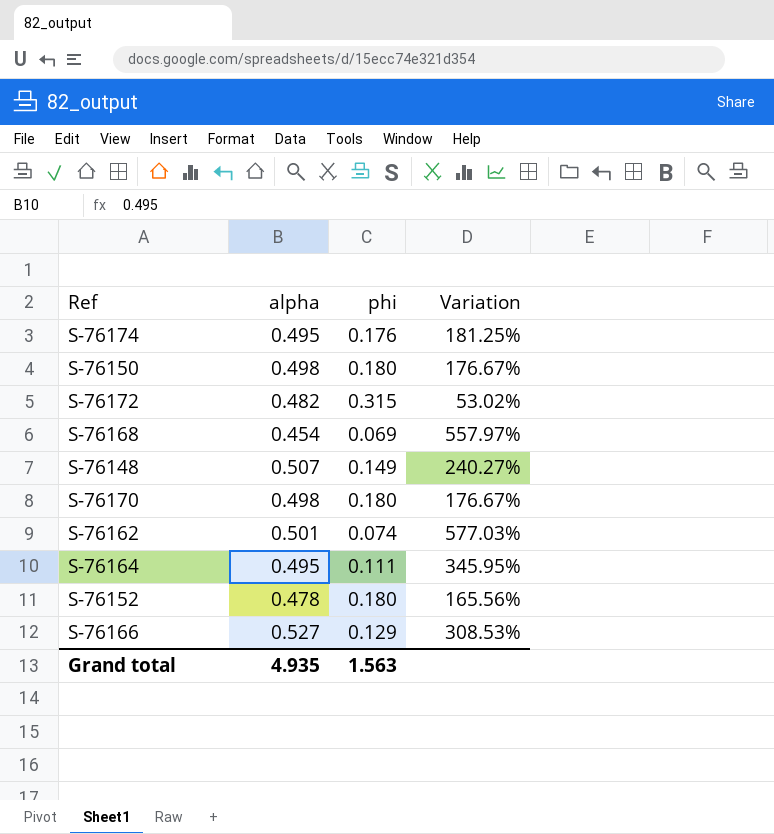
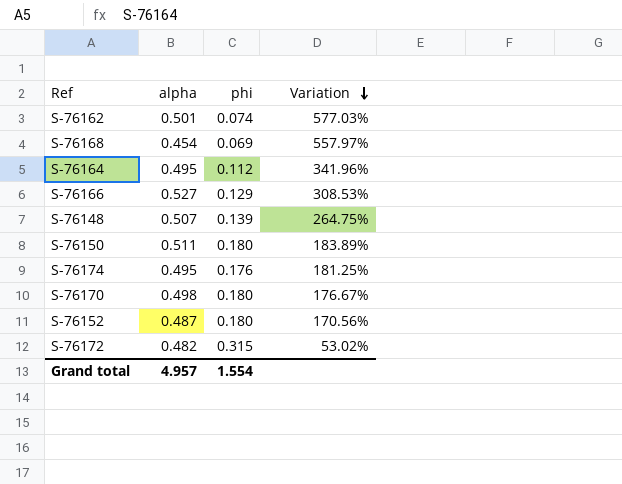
row order: none -> Variation descending
S-76164 | phi: 0.111 -> 0.112
S-76164 | Variation: 345.95% -> 341.96%
S-76148 | phi: 0.149 -> 0.139
S-76148 | Variation: 240.27% -> 264.75%
S-76150 | alpha: 0.498 -> 0.511
S-76150 | Variation: 176.67% -> 183.89%
S-76152 | alpha: 0.478 -> 0.487
S-76152 | Variation: 165.56% -> 170.56%
Grand total | alpha: 4.935 -> 4.957
Grand total | phi: 1.563 -> 1.554

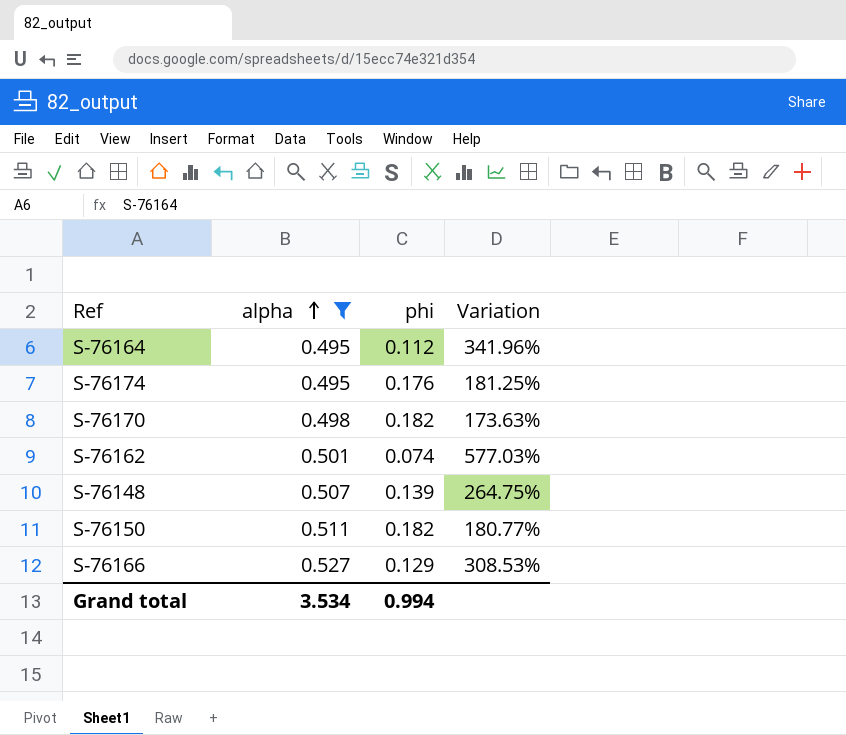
filter: none -> alpha >= 0.495
row order: Variation descending -> alpha ascending
S-76170 | phi: 0.180 -> 0.182
S-76170 | Variation: 176.67% -> 173.63%
S-76150 | phi: 0.180 -> 0.182
S-76150 | Variation: 183.89% -> 180.77%
Grand total | alpha: 4.957 -> 3.534
Grand total | phi: 1.554 -> 0.994

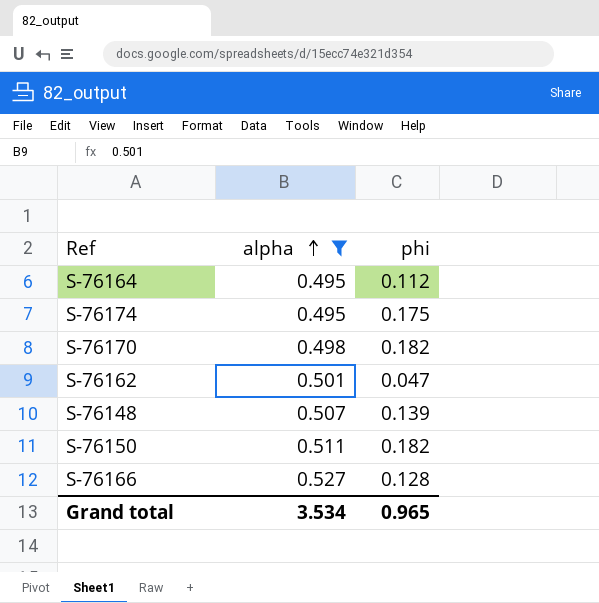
column Variation | formula: ([alpha] - [phi]) / [phi] -> none
S-76174 | phi: 0.176 -> 0.175
S-76162 | phi: 0.074 -> 0.047
S-76166 | phi: 0.129 -> 0.128
Grand total | phi: 0.994 -> 0.965

